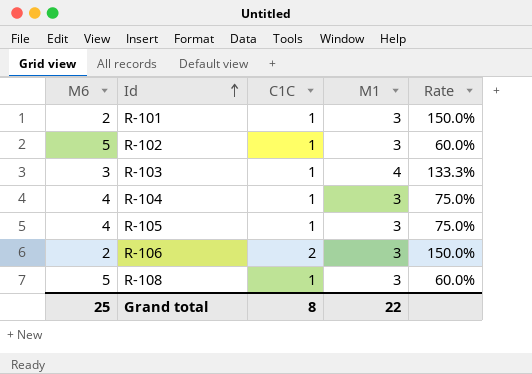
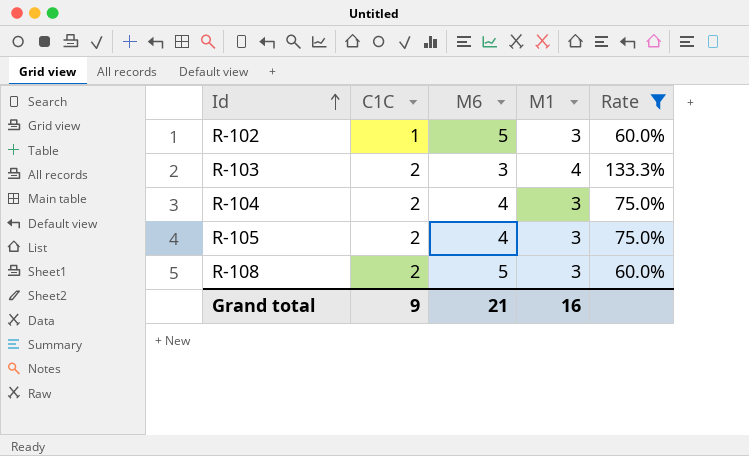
filter: none -> Rate != 150.0%
column M6 | position: 1 -> 3
R-103 | C1C: 1 -> 2
R-104 | C1C: 1 -> 2
R-105 | C1C: 1 -> 2
R-108 | C1C: 1 -> 2
Grand total | C1C: 8 -> 9
Grand total | M6: 25 -> 21
Grand total | M1: 22 -> 16

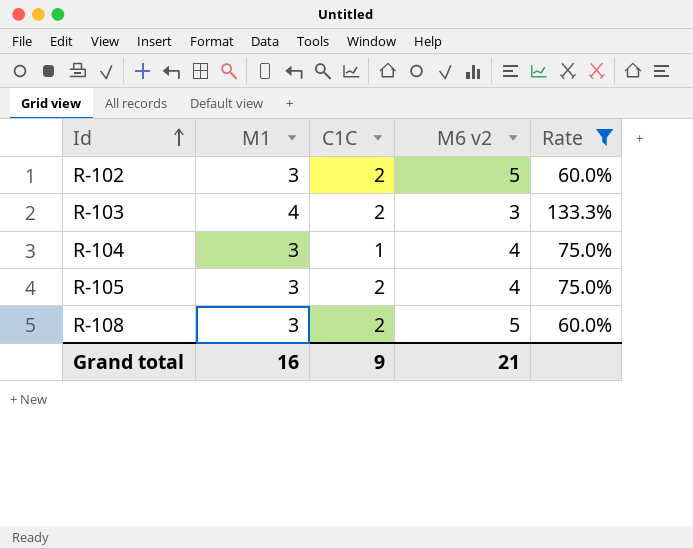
column M1 | position: 4 -> 2
column name: M6 -> M6 v2
R-102 | C1C: 1 -> 2
R-104 | C1C: 2 -> 1

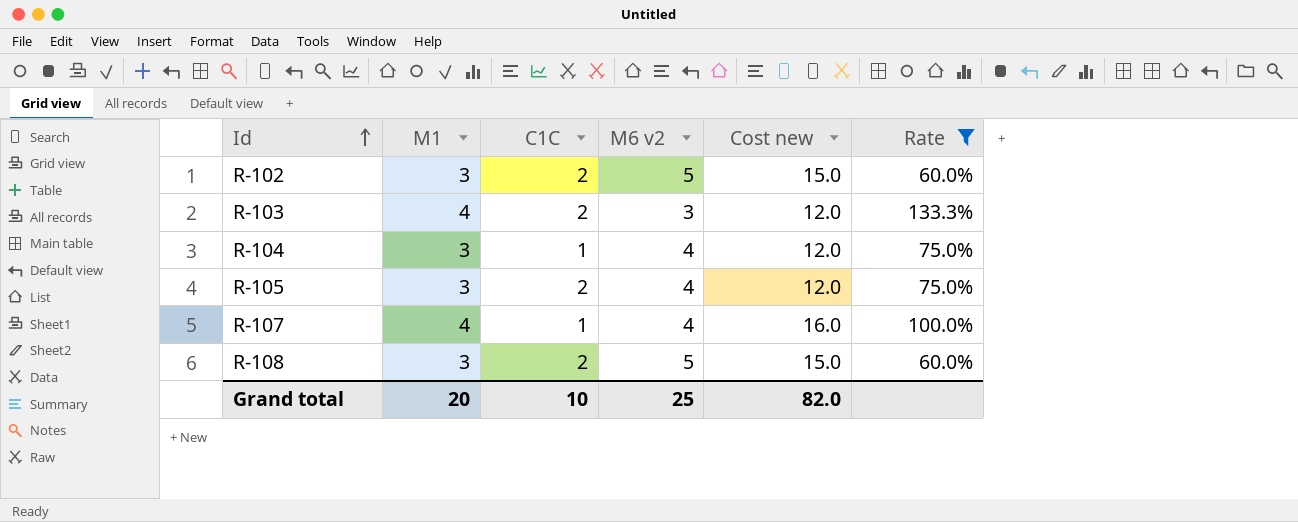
column Cost new | formula: none -> [M1] * [M6 v2]
row R-107: none -> 4 | 1 | 4 | 16.0 | 100.0%
Grand total | M1: 16 -> 20
Grand total | C1C: 9 -> 10
Grand total | M6 v2: 21 -> 25

